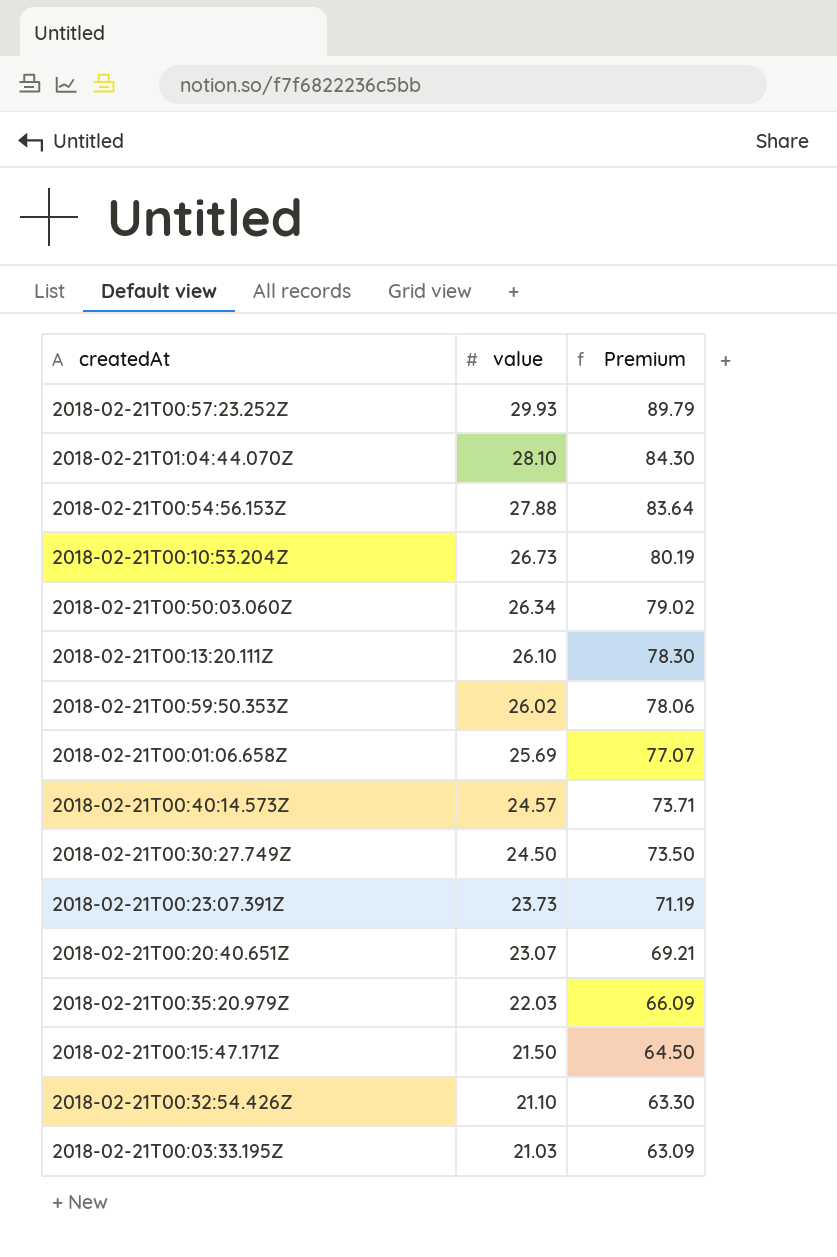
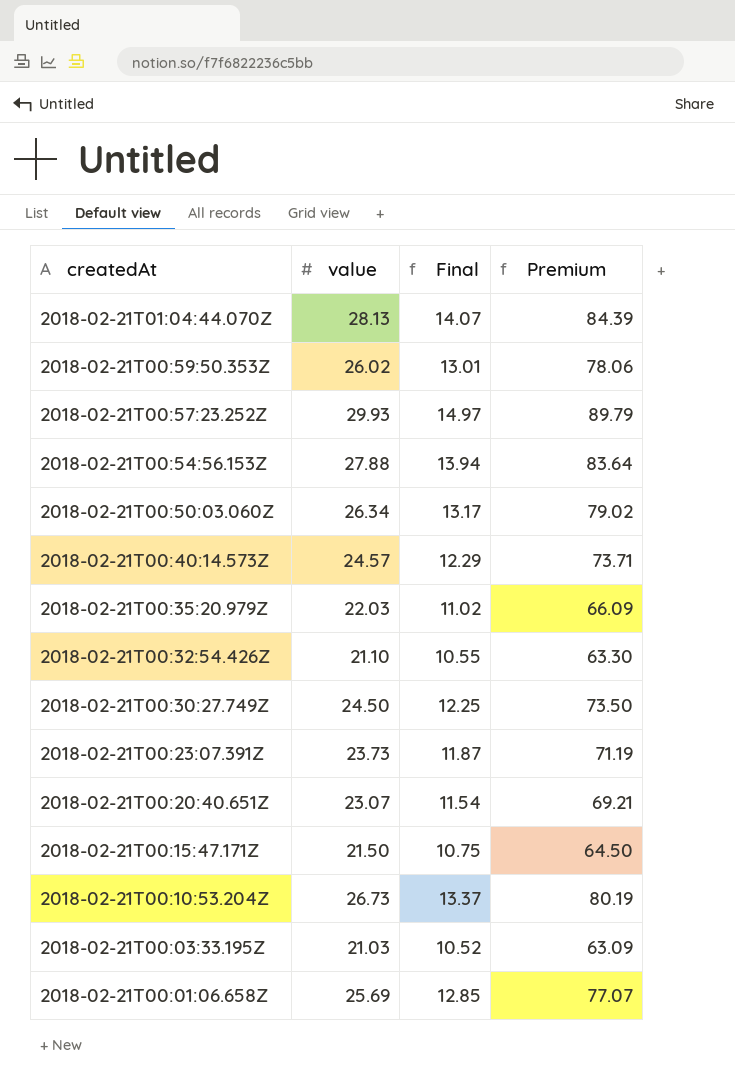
row order: value descending -> createdAt descending
column Final | formula: none -> [value] * 0.5
row 2018-02-21T00:13:20.111Z: 26.10 | 78.30 -> none
2018-02-21T01:04:44.070Z | value: 28.10 -> 28.13
2018-02-21T01:04:44.070Z | Premium: 84.30 -> 84.39

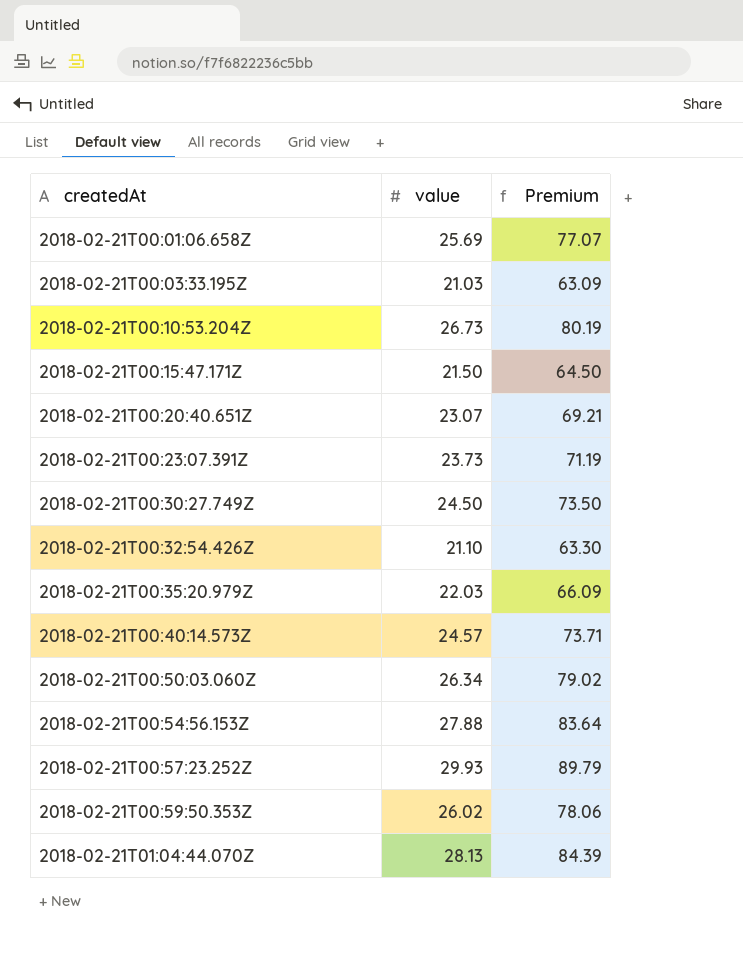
row order: createdAt descending -> createdAt ascending
column Final | formula: [value] * 0.5 -> none

